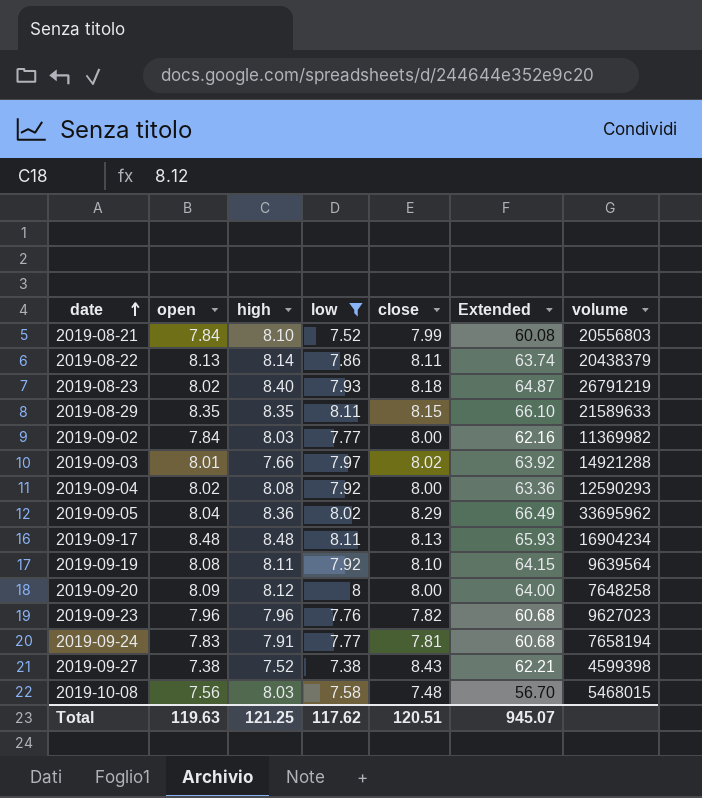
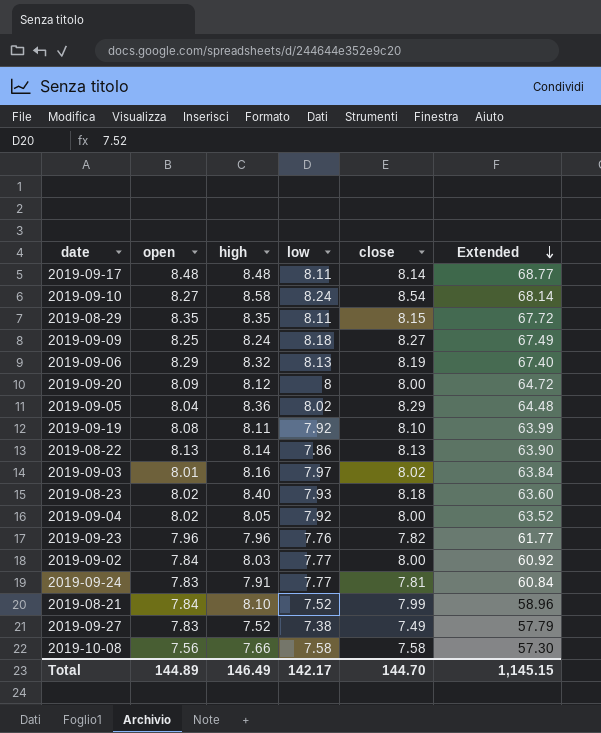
filter: low <= 8.11 -> none
row order: date ascending -> Extended descending
column volume | position: 7 -> none
column Extended | formula: [low] * [close] -> [open] * [low]
2019-09-17 | close: 8.13 -> 8.14
2019-08-22 | close: 8.11 -> 8.13
2019-09-03 | high: 7.66 -> 8.16
2019-09-04 | high: 8.08 -> 8.05
2019-09-27 | open: 7.38 -> 7.83
2019-09-27 | close: 8.43 -> 7.49
2019-10-08 | high: 8.03 -> 7.66
2019-10-08 | close: 7.48 -> 7.58
Total | open: 119.63 -> 144.89
Total | high: 121.25 -> 146.49
Total | low: 117.62 -> 142.17
Total | close: 120.51 -> 144.70
Total | Extended: 945.07 -> 1,145.15

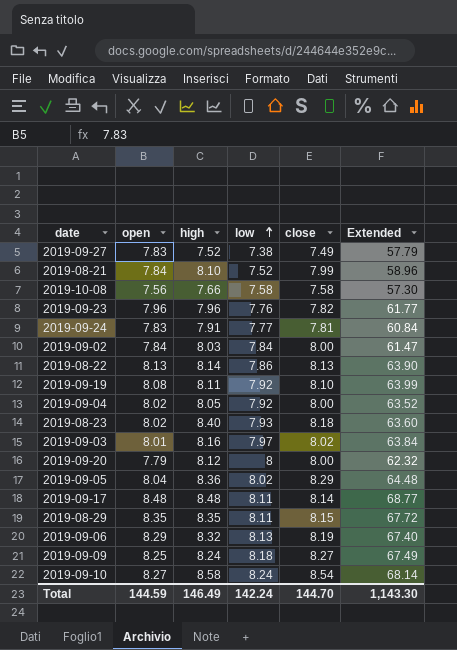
row order: Extended descending -> low ascending
2019-09-02 | low: 7.77 -> 7.84
2019-09-02 | Extended: 60.92 -> 61.47
2019-09-20 | open: 8.09 -> 7.79
2019-09-20 | Extended: 64.72 -> 62.32
Total | open: 144.89 -> 144.59
Total | low: 142.17 -> 142.24
Total | Extended: 1,145.15 -> 1,143.30

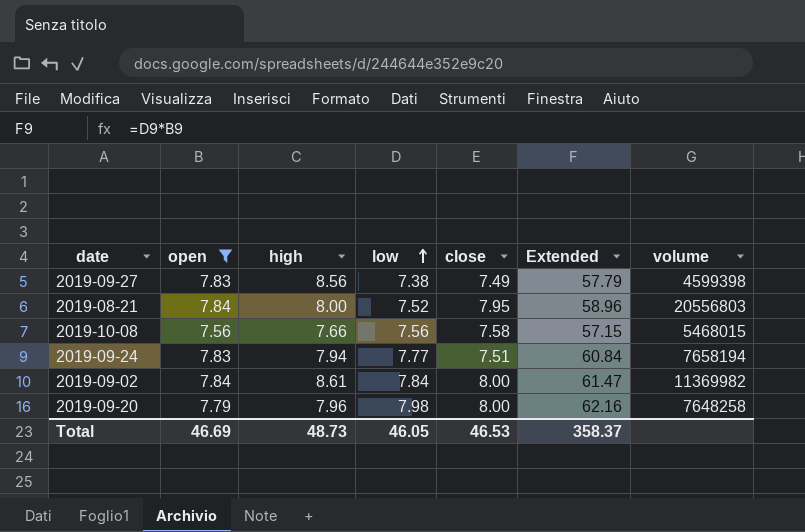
filter: none -> open <= 7.84
column volume | position: none -> 7
2019-09-27 | high: 7.52 -> 8.56
2019-08-21 | high: 8.10 -> 8.00
2019-08-21 | close: 7.99 -> 7.95
2019-10-08 | low: 7.58 -> 7.56
2019-10-08 | Extended: 57.30 -> 57.15
2019-09-24 | high: 7.91 -> 7.94
2019-09-24 | close: 7.81 -> 7.51
2019-09-02 | high: 8.03 -> 8.61
2019-09-20 | high: 8.12 -> 7.96
2019-09-20 | low: 8 -> 7.98
2019-09-20 | Extended: 62.32 -> 62.16
Total | open: 144.59 -> 46.69
Total | high: 146.49 -> 48.73
Total | low: 142.24 -> 46.05
Total | close: 144.70 -> 46.53
Total | Extended: 1,143.30 -> 358.37

